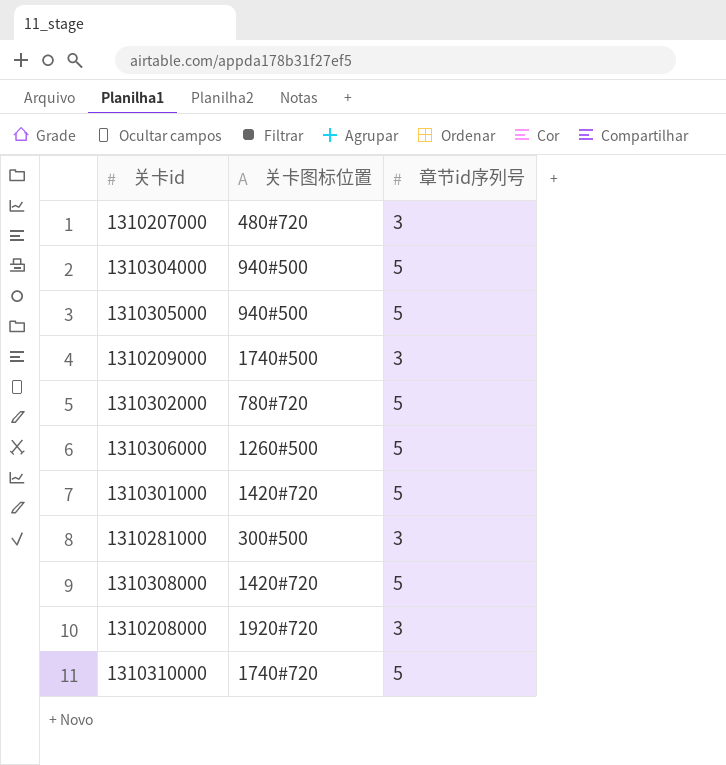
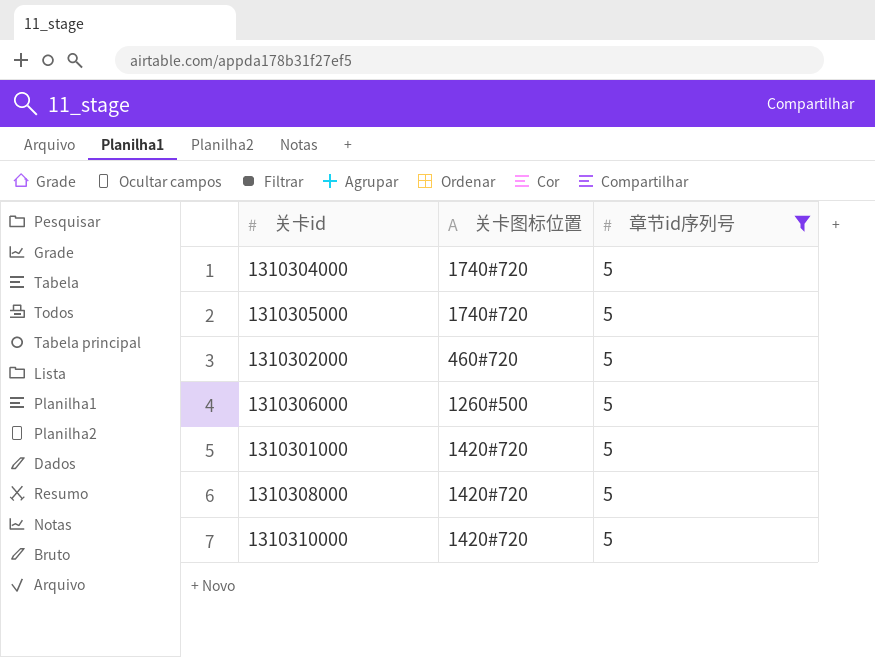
filter: none -> 章节id序列号 = 5
1310304000 | 关卡图标位置: 940#500 -> 1740#720
1310305000 | 关卡图标位置: 940#500 -> 1740#720
1310302000 | 关卡图标位置: 780#720 -> 460#720
1310310000 | 关卡图标位置: 1740#720 -> 1420#720

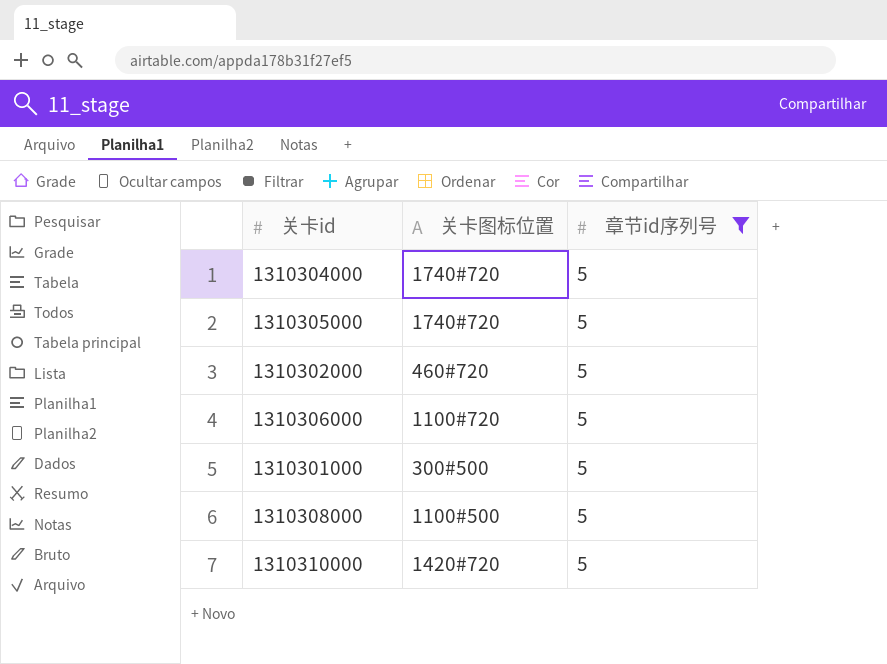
1310306000 | 关卡图标位置: 1260#500 -> 1100#720
1310301000 | 关卡图标位置: 1420#720 -> 300#500
1310308000 | 关卡图标位置: 1420#720 -> 1100#500

